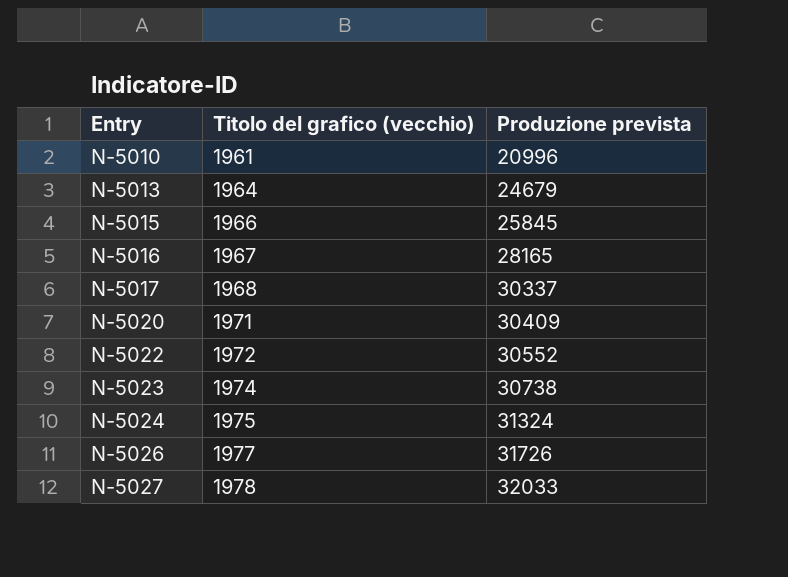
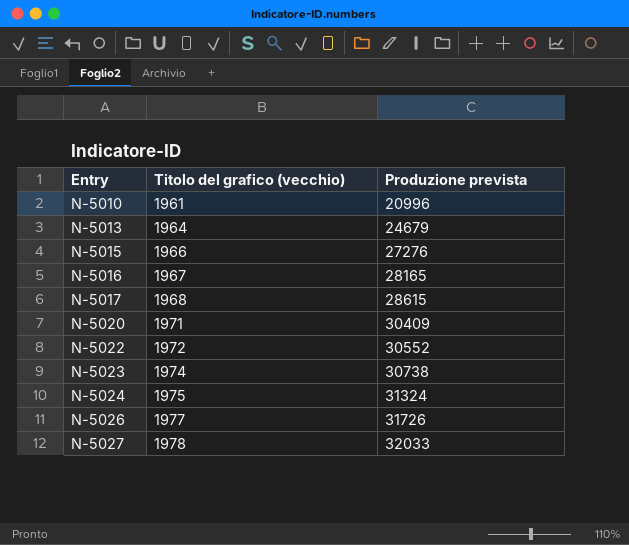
N-5015 | Produzione prevista: 25845 -> 27276
N-5017 | Produzione prevista: 30337 -> 28615

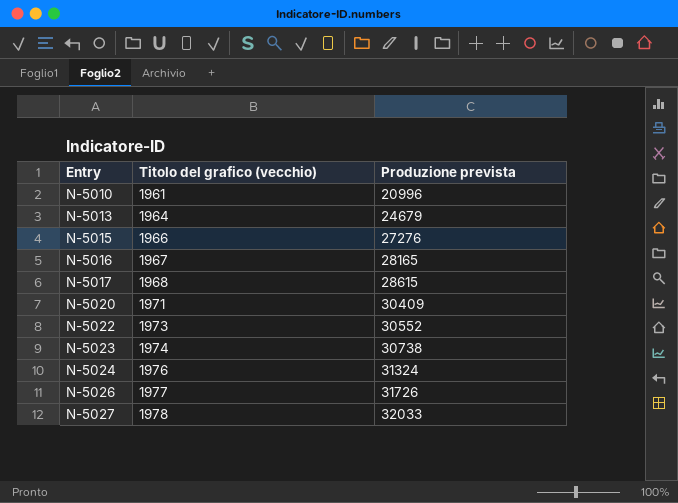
N-5022 | Titolo del grafico (vecchio): 1972 -> 1973
N-5024 | Titolo del grafico (vecchio): 1975 -> 1976

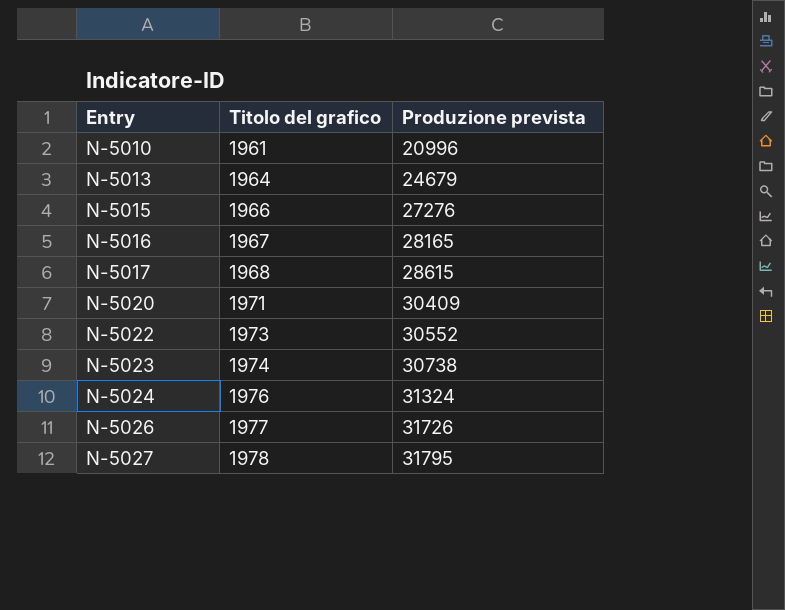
column name: Titolo del grafico (vecchio) -> Titolo del grafico
N-5027 | Produzione prevista: 32033 -> 31795

